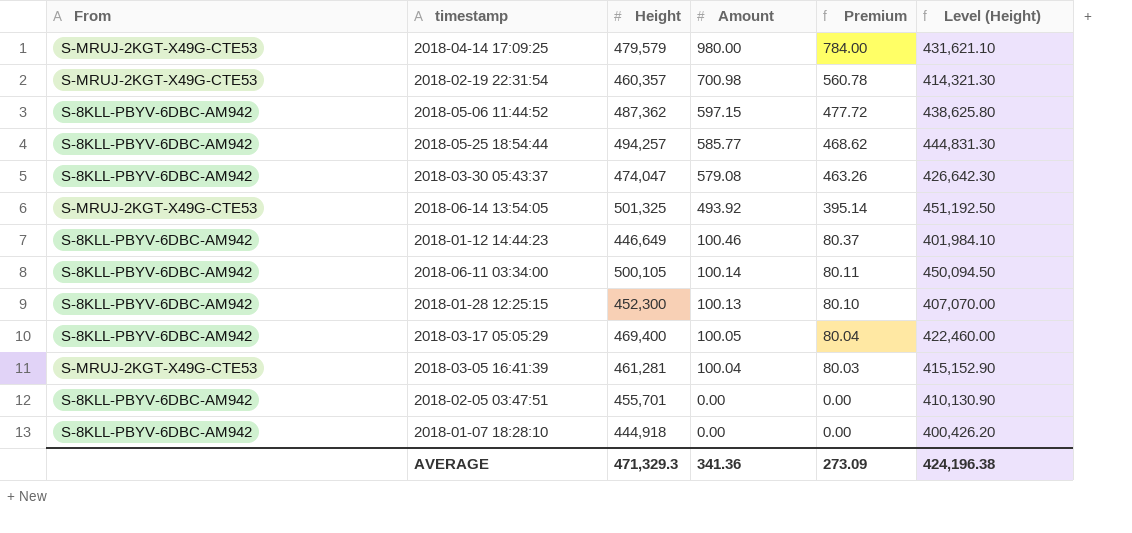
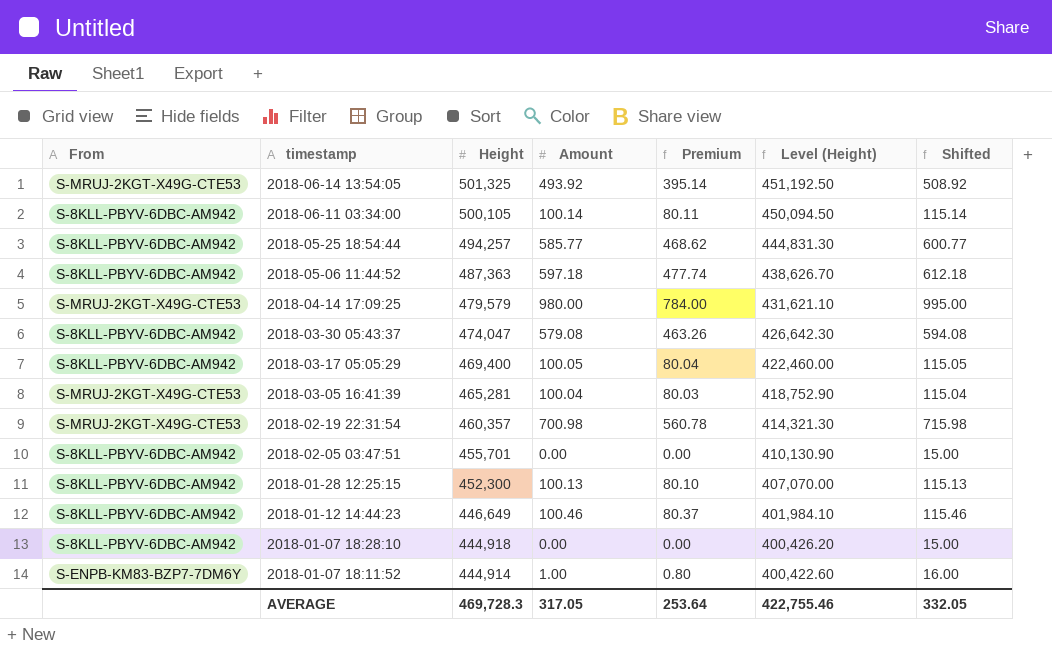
row order: Amount descending -> timestamp descending
column Shifted | formula: none -> [Amount] + 15
2018-05-06 11:44:52 | Height: 487,362 -> 487,363
2018-05-06 11:44:52 | Amount: 597.15 -> 597.18
2018-05-06 11:44:52 | Premium: 477.72 -> 477.74
2018-05-06 11:44:52 | Level (Height): 438,625.80 -> 438,626.70
2018-03-05 16:41:39 | Height: 461,281 -> 465,281
2018-03-05 16:41:39 | Level (Height): 415,152.90 -> 418,752.90
row 2018-01-07 18:11:52: none -> S-ENPB-KM83-BZP7-7DM6Y | 444,914 | 1.00 | 0.80 | 400,422.60 | 16.00
AVERAGE | Height: 471,329.3 -> 469,728.3
AVERAGE | Amount: 341.36 -> 317.05
AVERAGE | Premium: 273.09 -> 253.64
AVERAGE | Level (Height): 424,196.38 -> 422,755.46

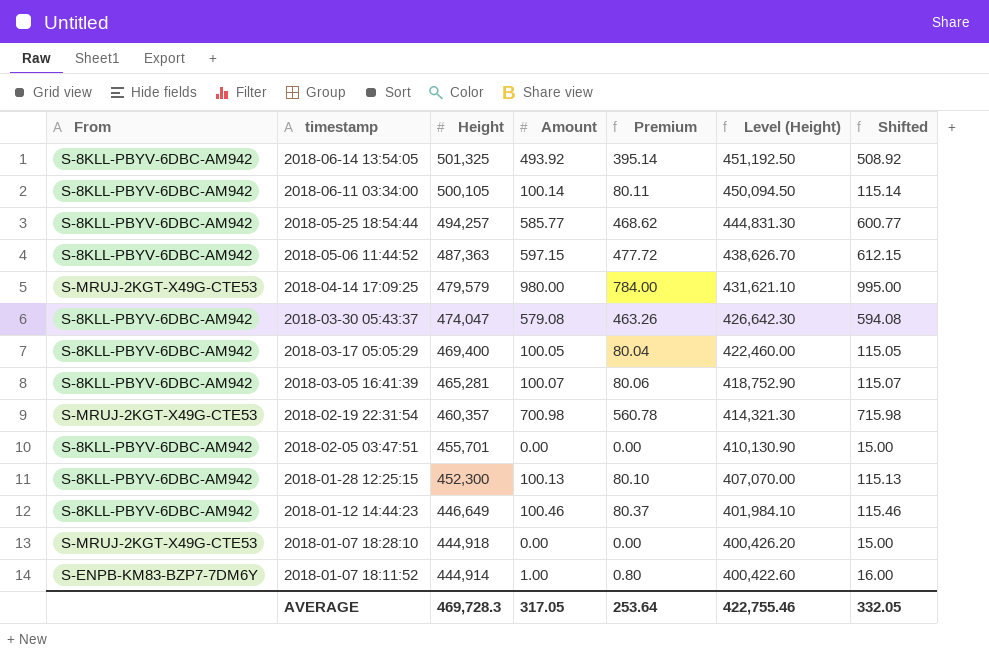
2018-06-14 13:54:05 | From: S-MRUJ-2KGT-X49G-CTE53 -> S-8KLL-PBYV-6DBC-AM942
2018-05-06 11:44:52 | Amount: 597.18 -> 597.15
2018-05-06 11:44:52 | Premium: 477.74 -> 477.72
2018-05-06 11:44:52 | Shifted: 612.18 -> 612.15
2018-03-05 16:41:39 | From: S-MRUJ-2KGT-X49G-CTE53 -> S-8KLL-PBYV-6DBC-AM942
2018-03-05 16:41:39 | Amount: 100.04 -> 100.07
2018-03-05 16:41:39 | Premium: 80.03 -> 80.06
2018-03-05 16:41:39 | Shifted: 115.04 -> 115.07
2018-01-07 18:28:10 | From: S-8KLL-PBYV-6DBC-AM942 -> S-MRUJ-2KGT-X49G-CTE53

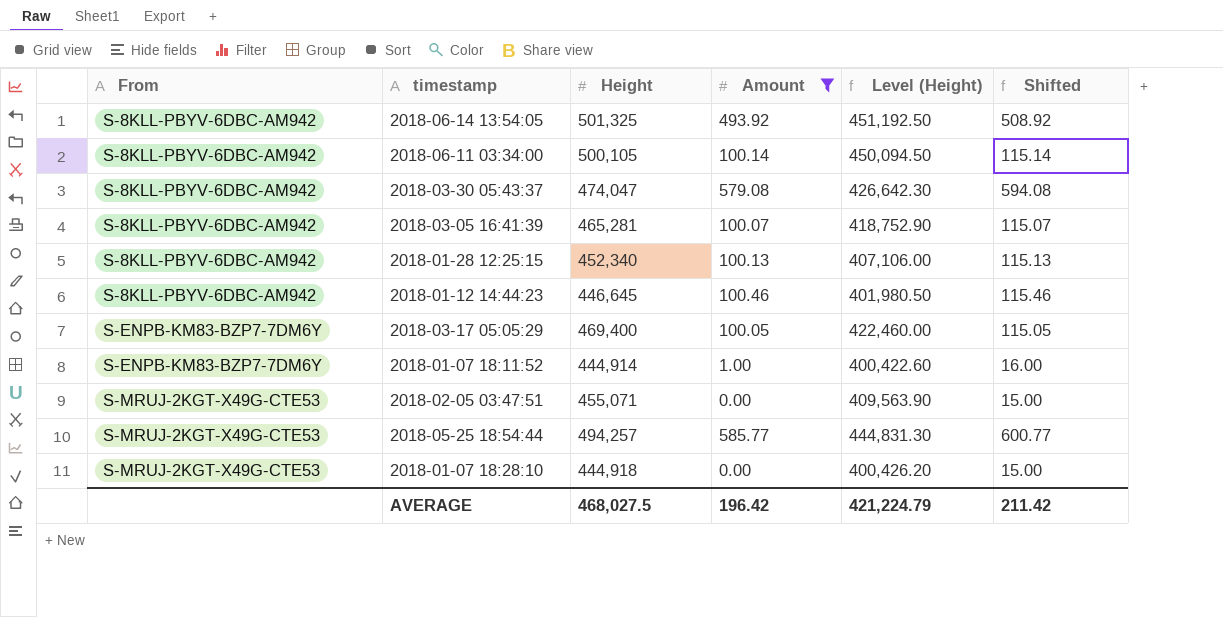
filter: none -> Amount <= 585.77
row order: timestamp descending -> From ascending
column Premium | formula: [Amount] * 0.8 -> none
2018-01-28 12:25:15 | Height: 452,300 -> 452,340
2018-01-28 12:25:15 | Level (Height): 407,070.00 -> 407,106.00
2018-01-12 14:44:23 | Height: 446,649 -> 446,645
2018-01-12 14:44:23 | Level (Height): 401,984.10 -> 401,980.50
2018-03-17 05:05:29 | From: S-8KLL-PBYV-6DBC-AM942 -> S-ENPB-KM83-BZP7-7DM6Y
2018-02-05 03:47:51 | From: S-8KLL-PBYV-6DBC-AM942 -> S-MRUJ-2KGT-X49G-CTE53
2018-02-05 03:47:51 | Height: 455,701 -> 455,071
2018-02-05 03:47:51 | Level (Height): 410,130.90 -> 409,563.90
2018-05-25 18:54:44 | From: S-8KLL-PBYV-6DBC-AM942 -> S-MRUJ-2KGT-X49G-CTE53
AVERAGE | Height: 469,728.3 -> 468,027.5
AVERAGE | Amount: 317.05 -> 196.42
AVERAGE | Level (Height): 422,755.46 -> 421,224.79
AVERAGE | Shifted: 332.05 -> 211.42

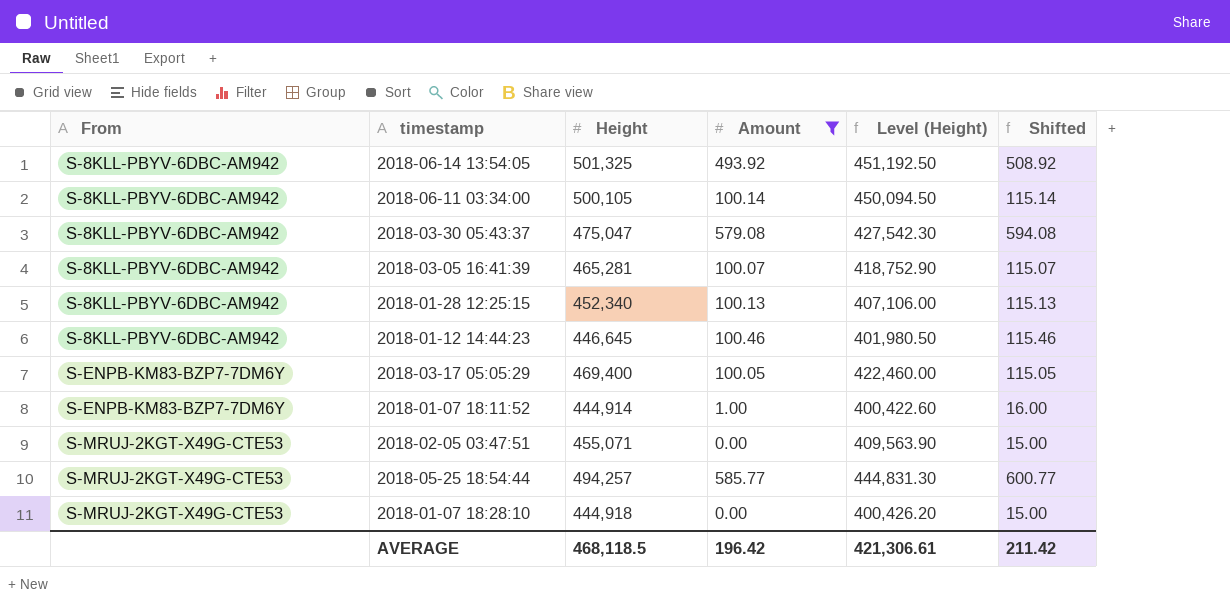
2018-03-30 05:43:37 | Height: 474,047 -> 475,047
2018-03-30 05:43:37 | Level (Height): 426,642.30 -> 427,542.30
AVERAGE | Height: 468,027.5 -> 468,118.5
AVERAGE | Level (Height): 421,224.79 -> 421,306.61

